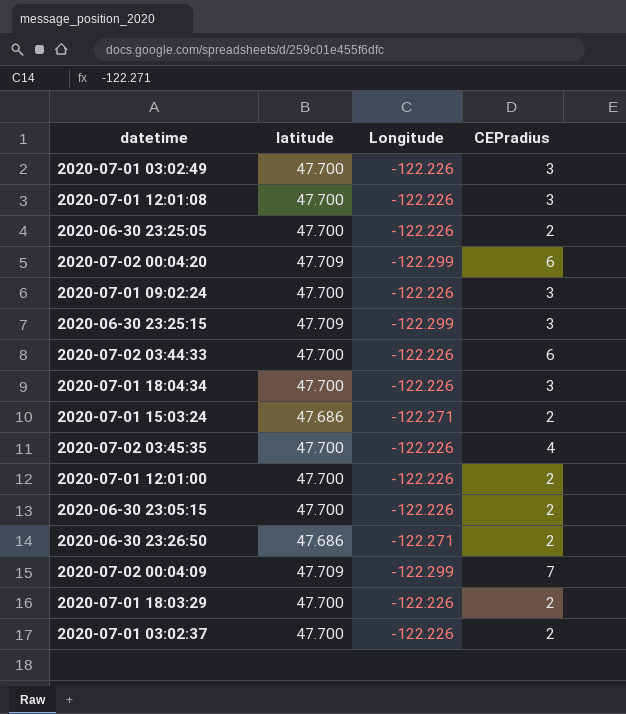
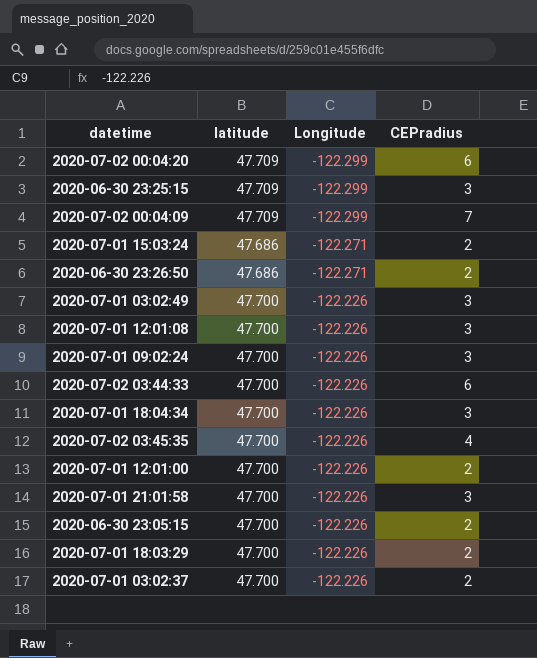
row order: none -> Longitude ascending
row 2020-06-30 23:25:05: 47.700 | -122.226 | 2 -> none
row 2020-07-01 21:01:58: none -> 47.700 | -122.226 | 3

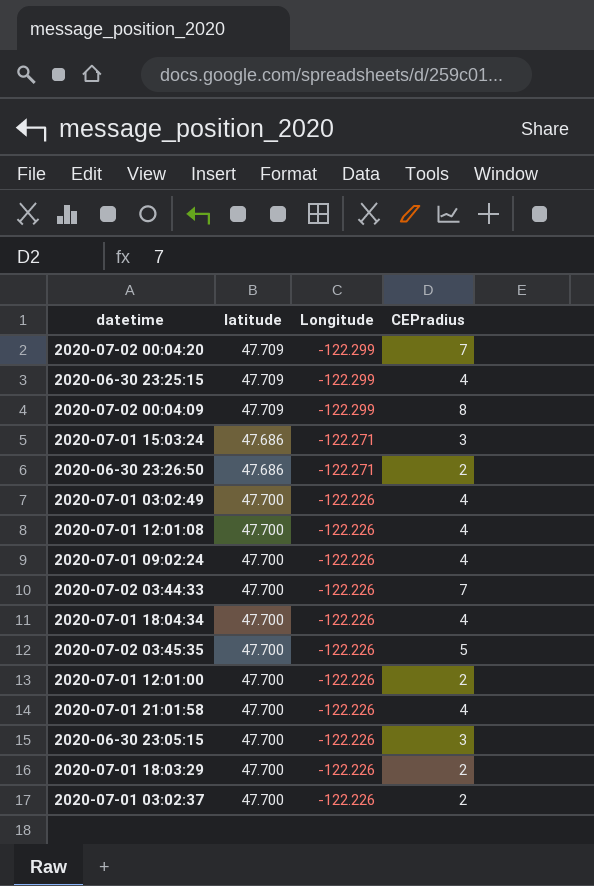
2020-07-02 00:04:20 | CEPradius: 6 -> 7
2020-06-30 23:25:15 | CEPradius: 3 -> 4
2020-07-02 00:04:09 | CEPradius: 7 -> 8
2020-07-01 15:03:24 | CEPradius: 2 -> 3
2020-07-01 03:02:49 | CEPradius: 3 -> 4
2020-07-01 12:01:08 | CEPradius: 3 -> 4
2020-07-01 09:02:24 | CEPradius: 3 -> 4
2020-07-02 03:44:33 | CEPradius: 6 -> 7
2020-07-01 18:04:34 | CEPradius: 3 -> 4
2020-07-02 03:45:35 | CEPradius: 4 -> 5
2020-07-01 21:01:58 | CEPradius: 3 -> 4
2020-06-30 23:05:15 | CEPradius: 2 -> 3

